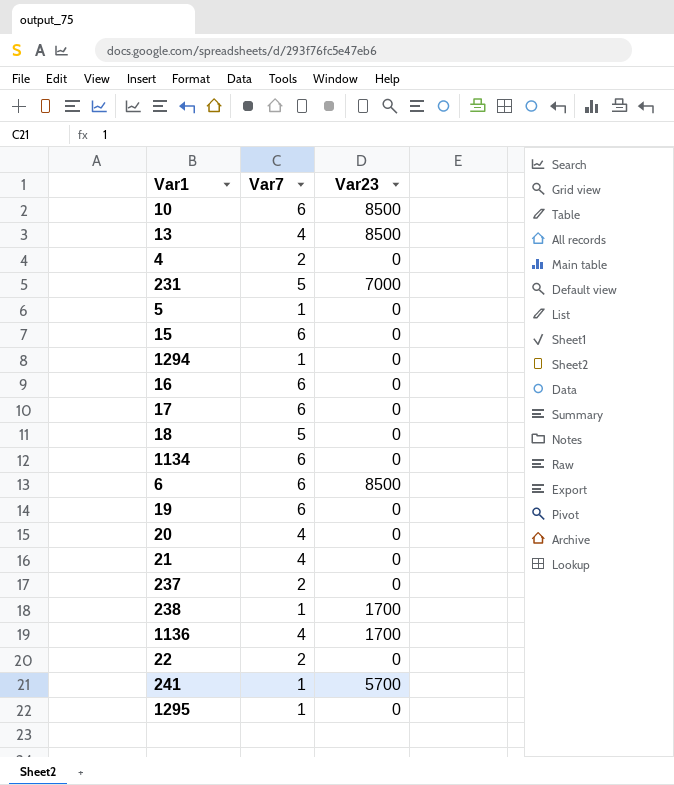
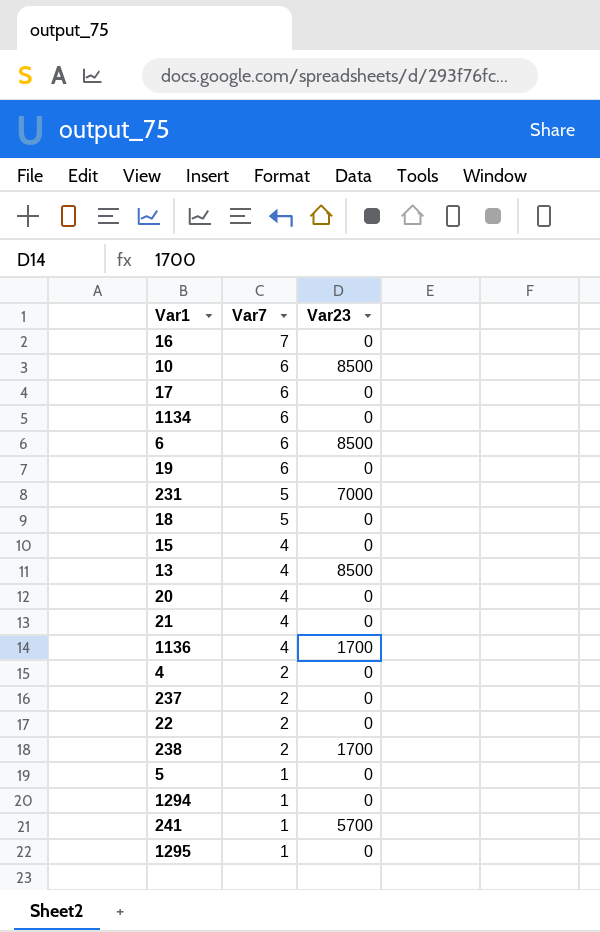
row order: none -> Var7 descending
16 | Var7: 6 -> 7
15 | Var7: 6 -> 4
238 | Var7: 1 -> 2

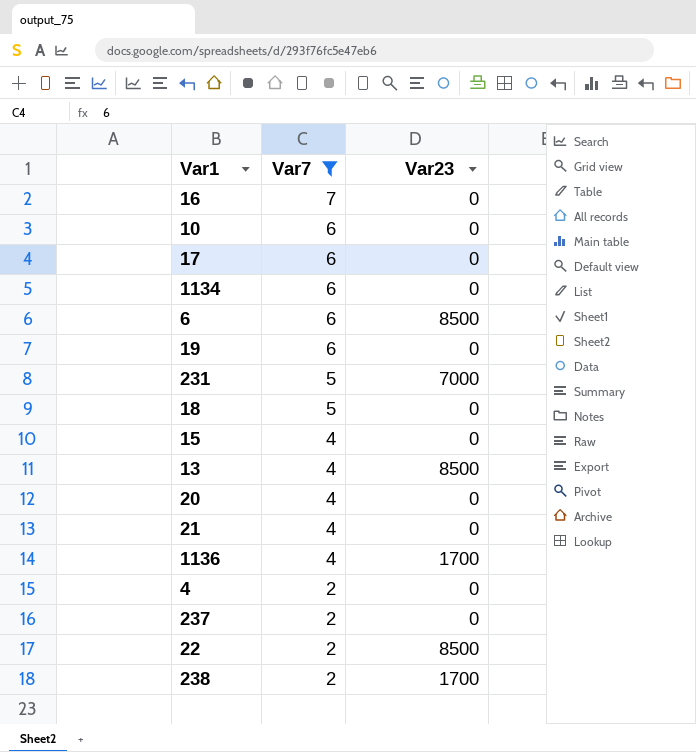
filter: none -> Var7 != 1
10 | Var23: 8500 -> 0
22 | Var23: 0 -> 8500

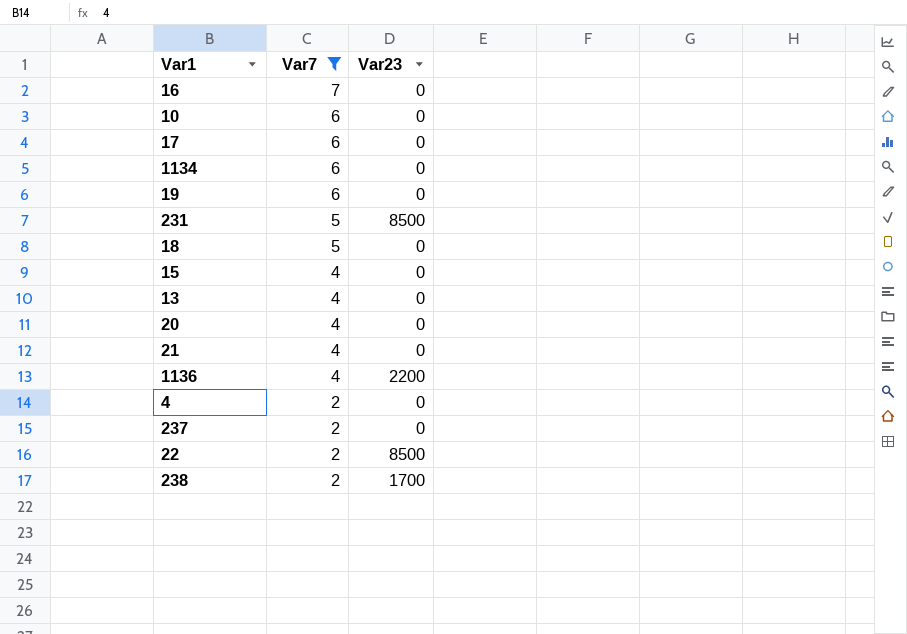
row 6: 6 | 8500 -> none
231 | Var23: 7000 -> 8500
13 | Var23: 8500 -> 0
1136 | Var23: 1700 -> 2200

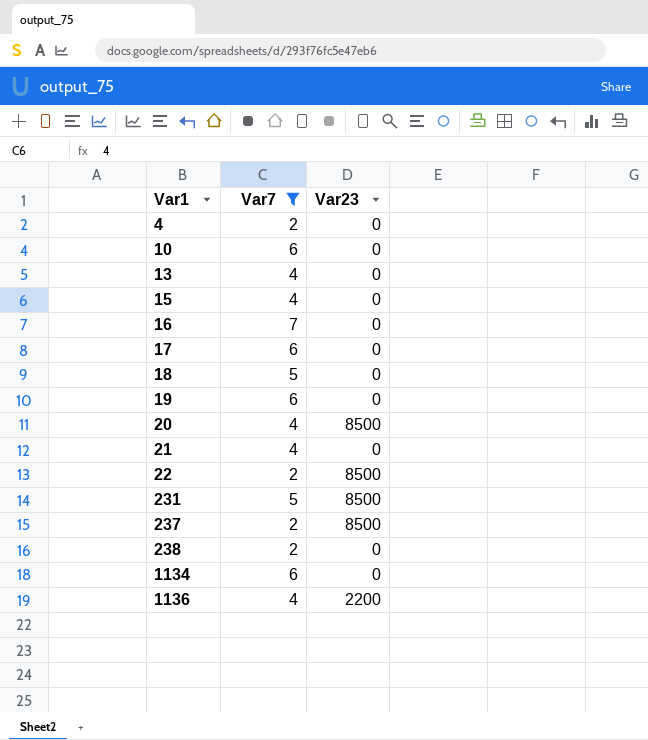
row order: Var7 descending -> Var1 ascending
20 | Var23: 0 -> 8500
237 | Var23: 0 -> 8500
238 | Var23: 1700 -> 0

